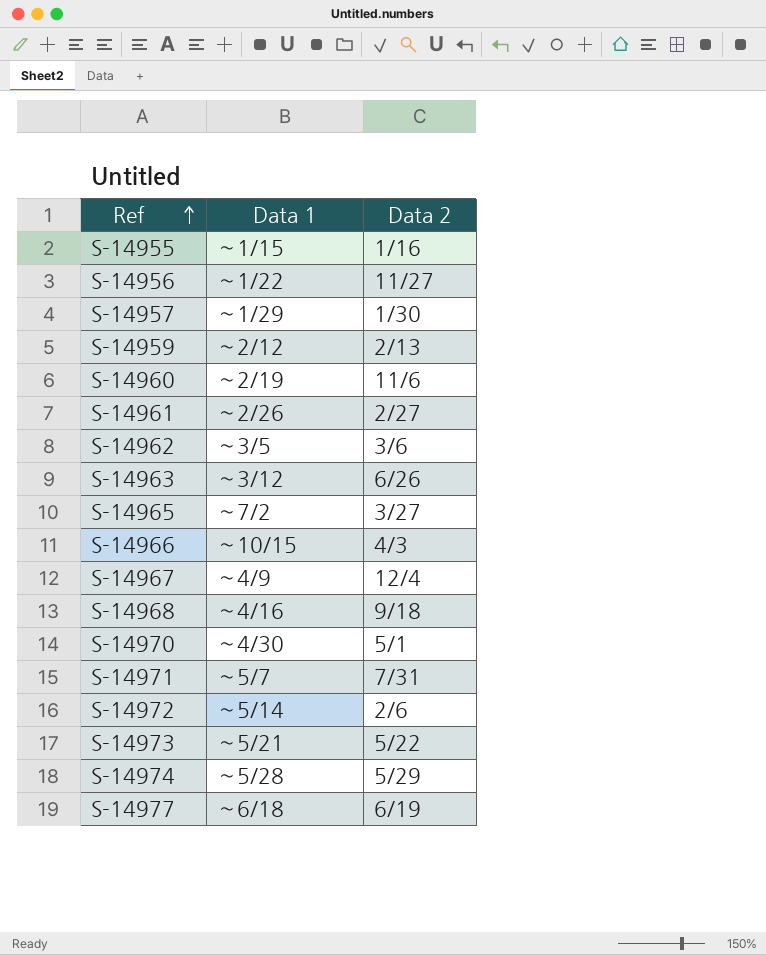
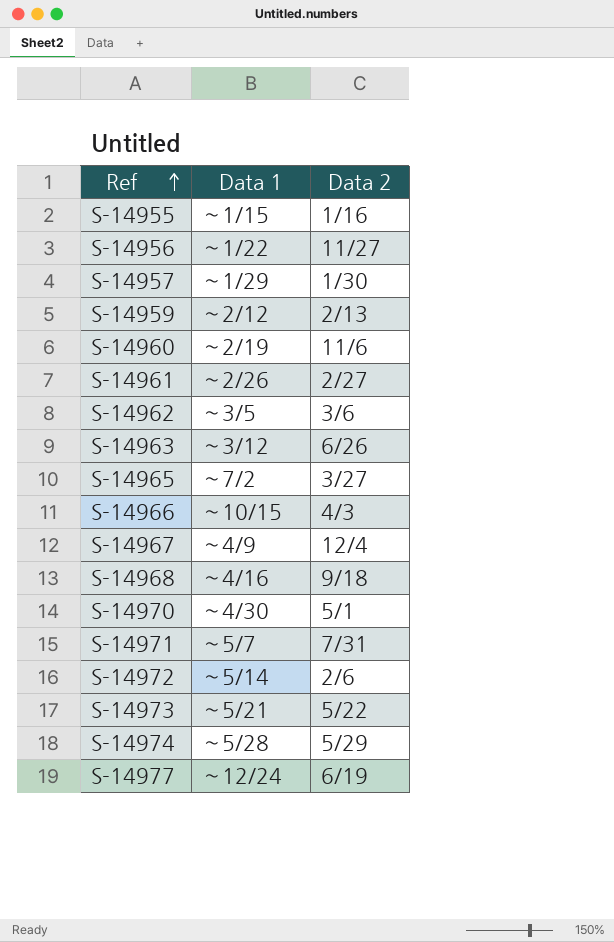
S-14977 | Data 1: ～6/18 -> ～12/24

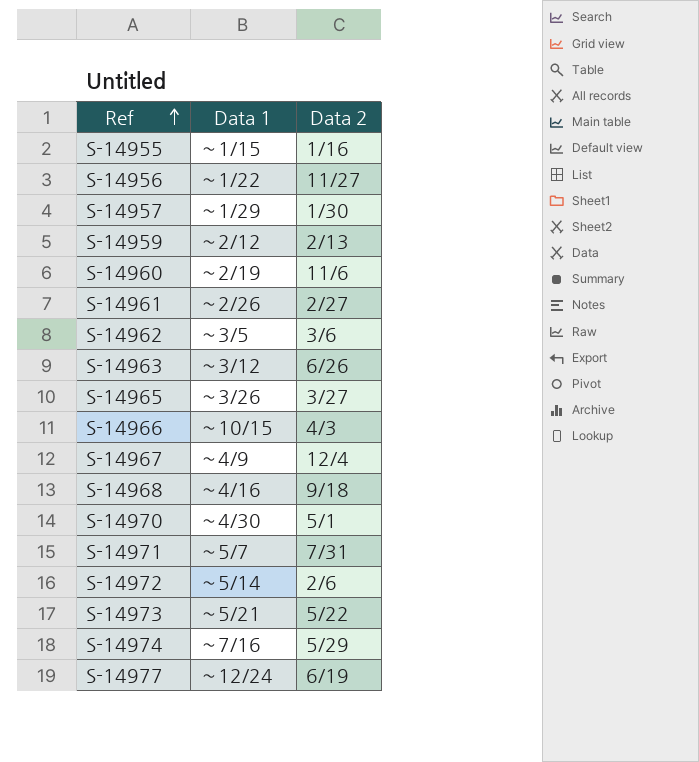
S-14965 | Data 1: ～7/2 -> ～3/26
S-14974 | Data 1: ～5/28 -> ～7/16

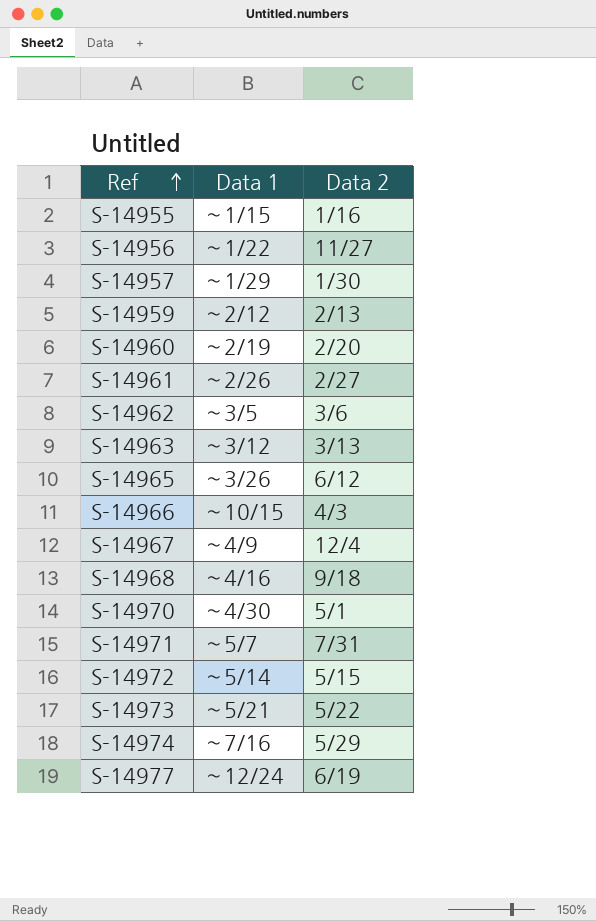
S-14960 | Data 2: 11/6 -> 2/20
S-14963 | Data 2: 6/26 -> 3/13
S-14965 | Data 2: 3/27 -> 6/12
S-14972 | Data 2: 2/6 -> 5/15

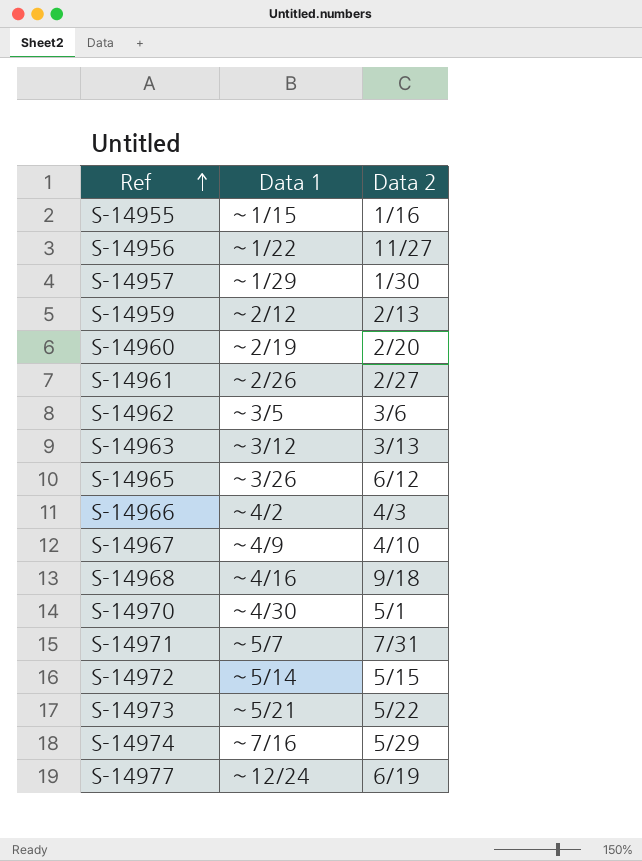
S-14966 | Data 1: ～10/15 -> ～4/2
S-14967 | Data 2: 12/4 -> 4/10

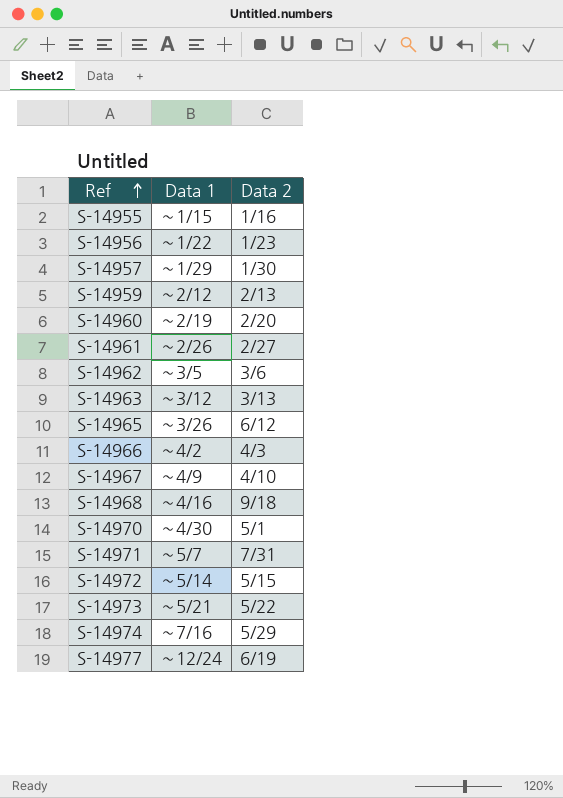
S-14956 | Data 2: 11/27 -> 1/23

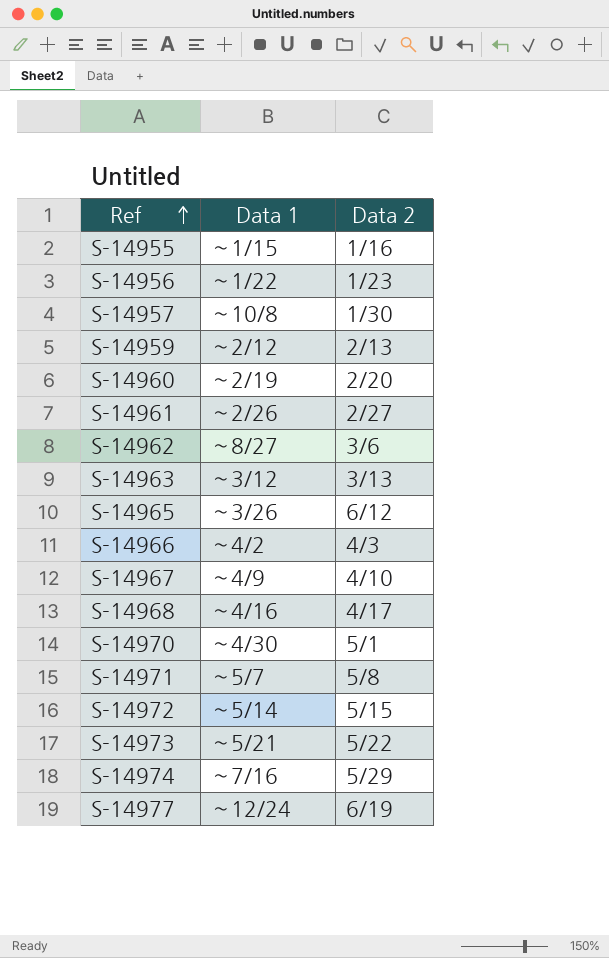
S-14957 | Data 1: ～1/29 -> ～10/8
S-14962 | Data 1: ～3/5 -> ～8/27
S-14968 | Data 2: 9/18 -> 4/17
S-14971 | Data 2: 7/31 -> 5/8

